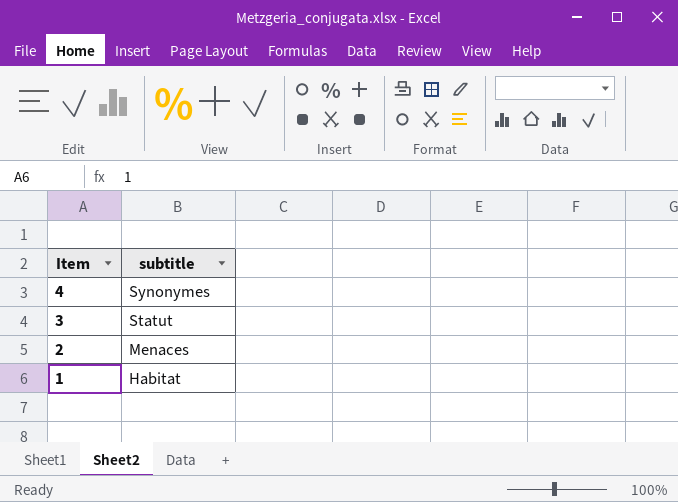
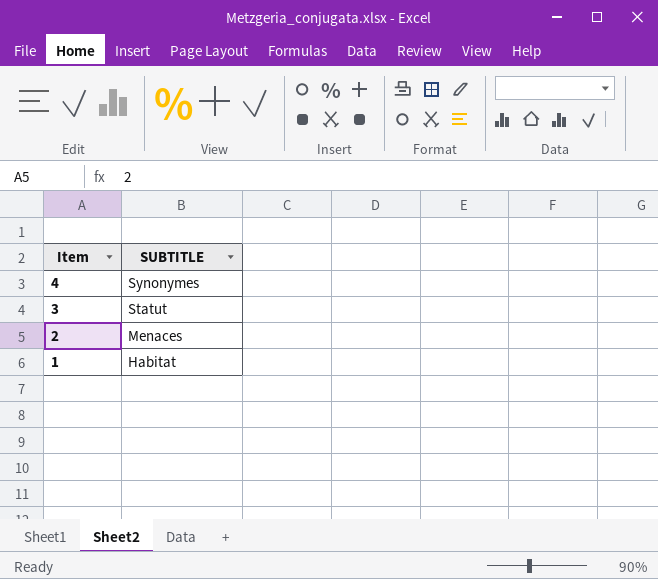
column name: subtitle -> SUBTITLE

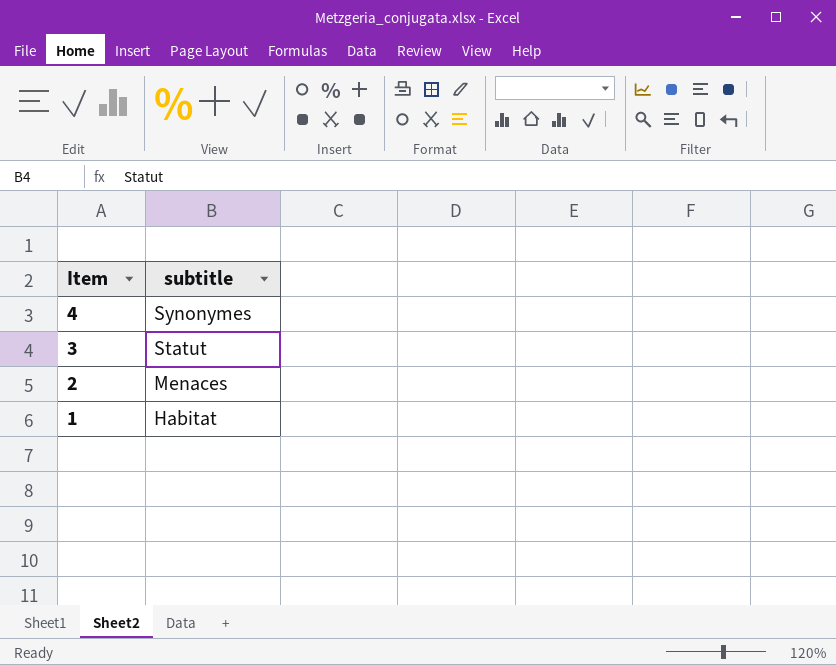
column name: SUBTITLE -> subtitle

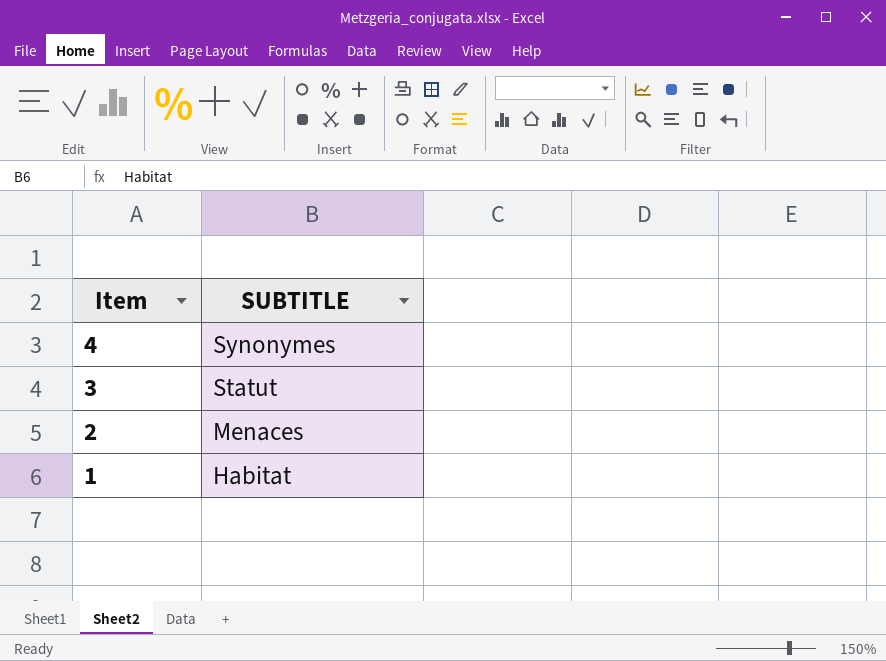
column name: subtitle -> SUBTITLE

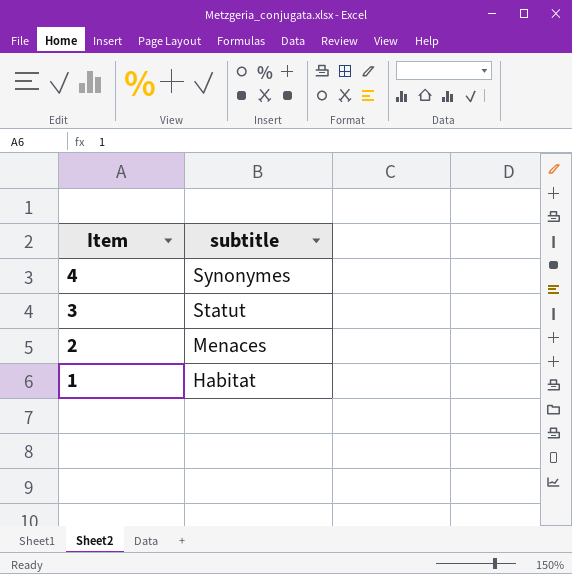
column name: SUBTITLE -> subtitle

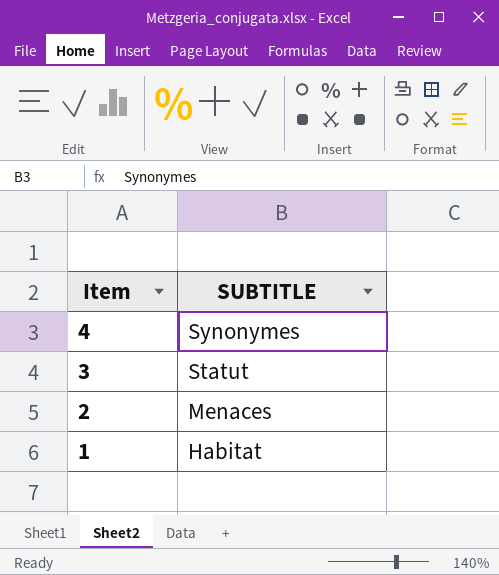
column name: subtitle -> SUBTITLE

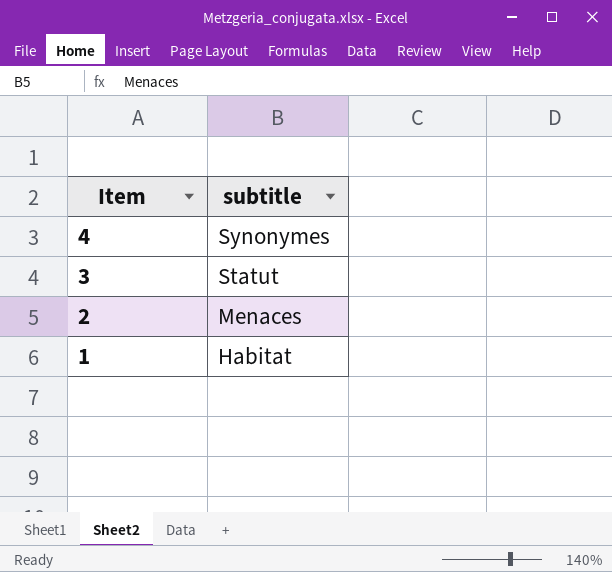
column name: SUBTITLE -> subtitle

